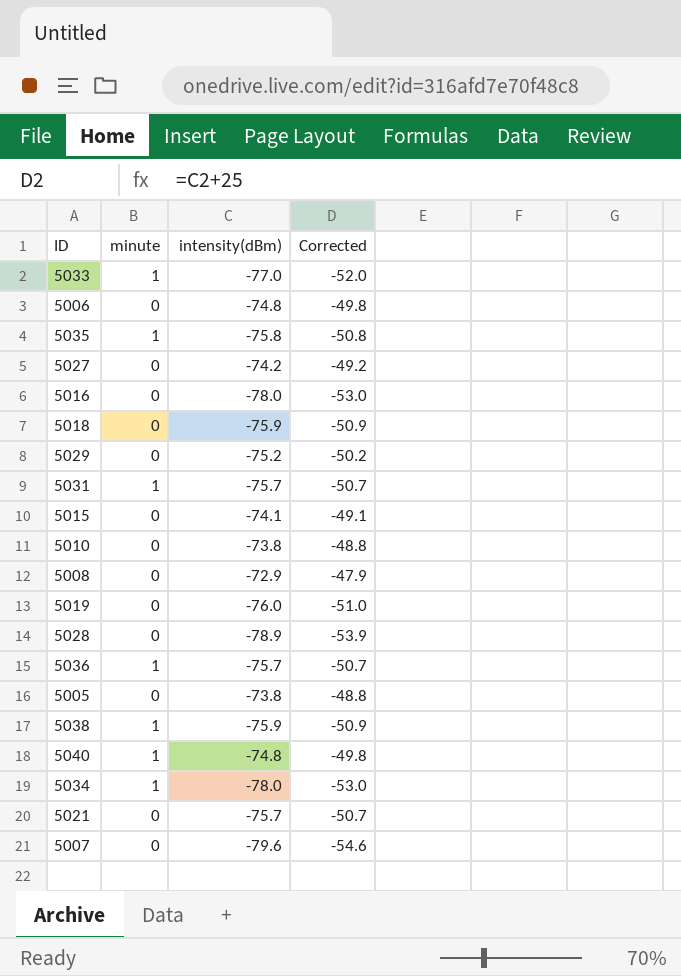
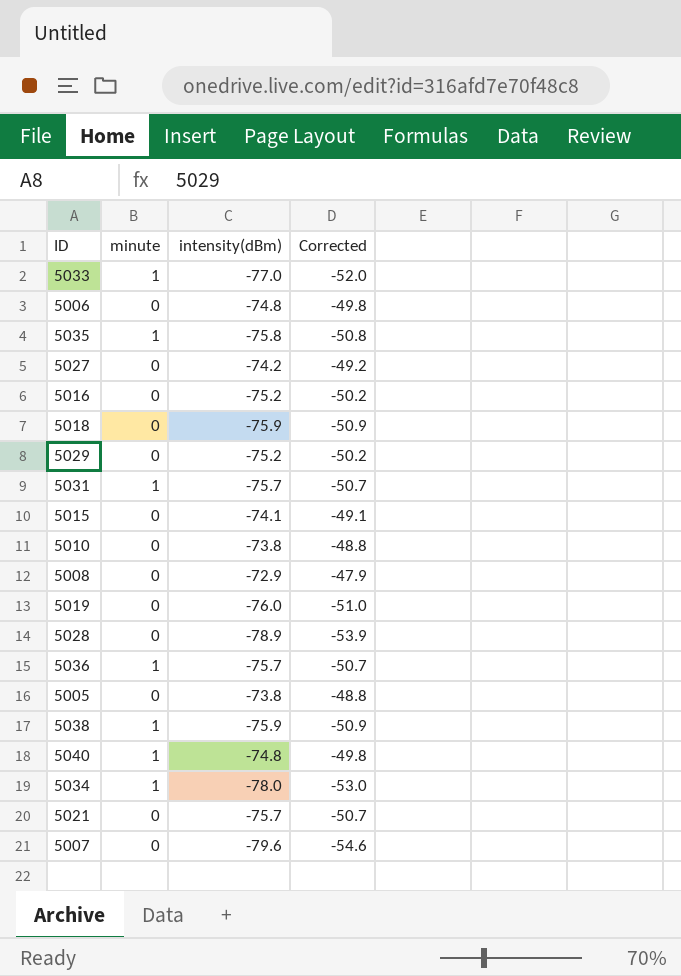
5016 | intensity(dBm): -78.0 -> -75.2
5016 | Corrected: -53.0 -> -50.2

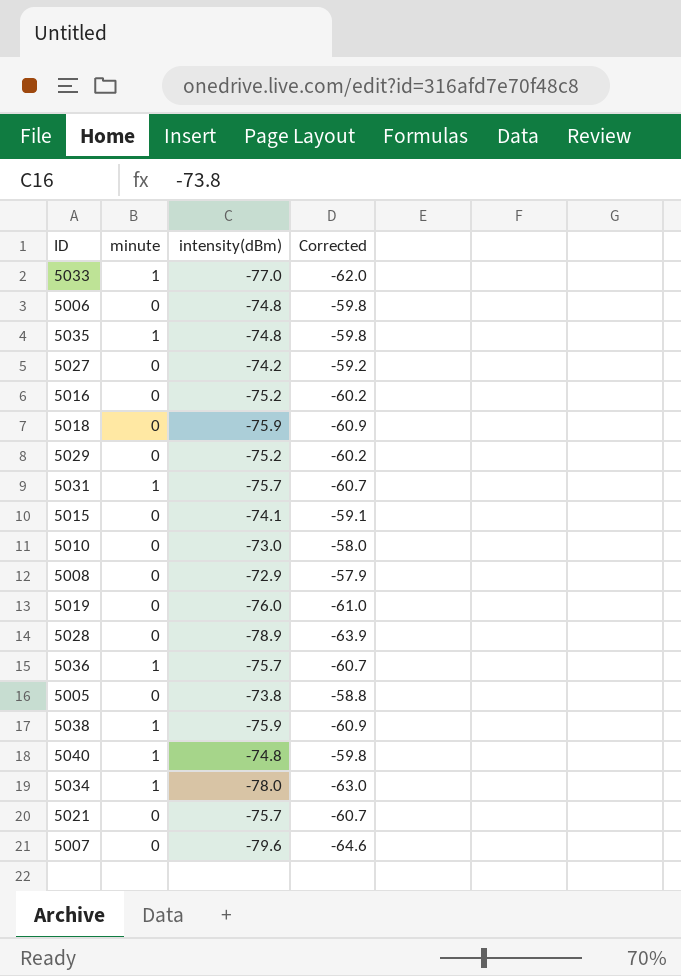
column Corrected | formula: [intensity(dBm)] + 25 -> [intensity(dBm)] + 15
5035 | intensity(dBm): -75.8 -> -74.8
5010 | intensity(dBm): -73.8 -> -73.0

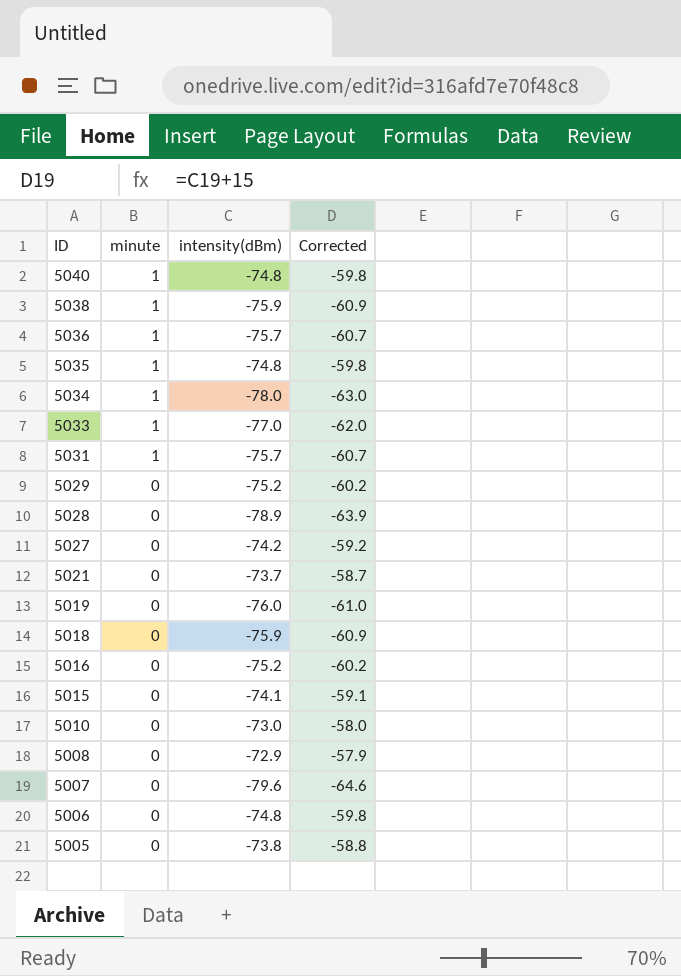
row order: none -> ID descending
5021 | intensity(dBm): -75.7 -> -73.7
5021 | Corrected: -60.7 -> -58.7

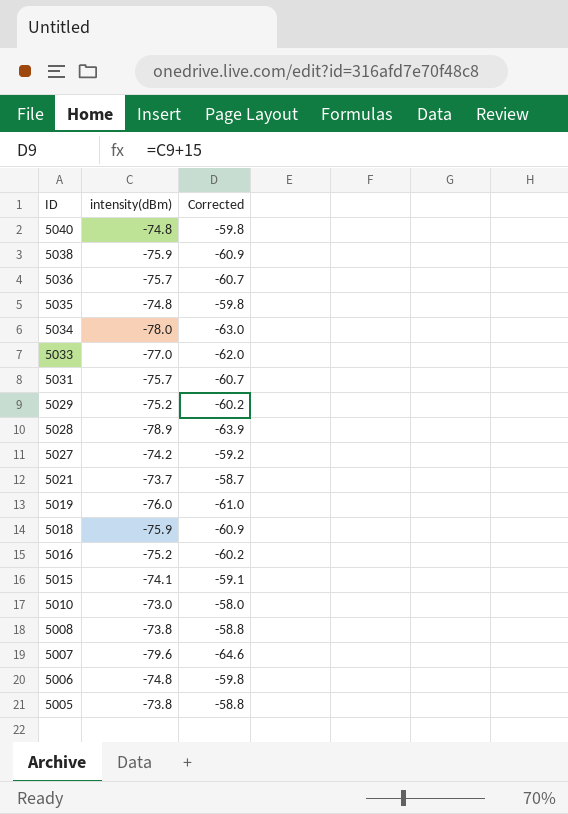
column minute | position: 2 -> none
5008 | intensity(dBm): -72.9 -> -73.8
5008 | Corrected: -57.9 -> -58.8

